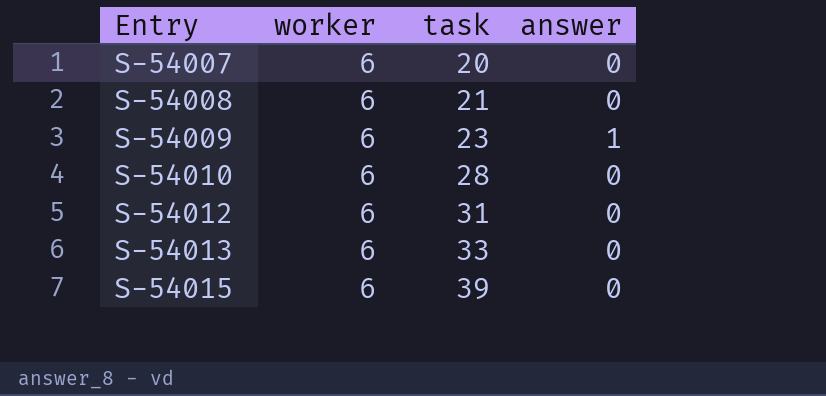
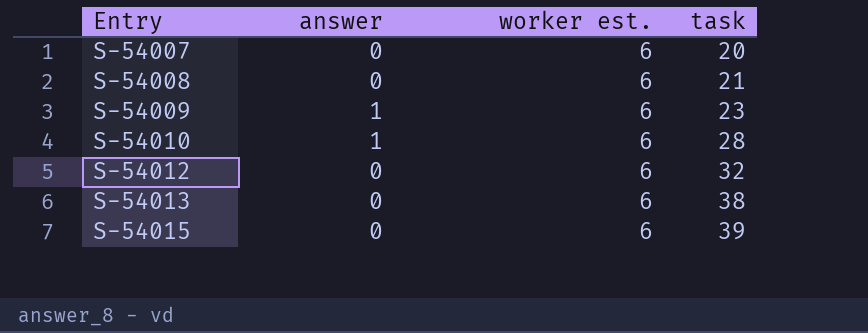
column answer | position: 4 -> 2
column name: worker -> worker est.
S-54010 | answer: 0 -> 1
S-54012 | task: 31 -> 32
S-54013 | task: 33 -> 38

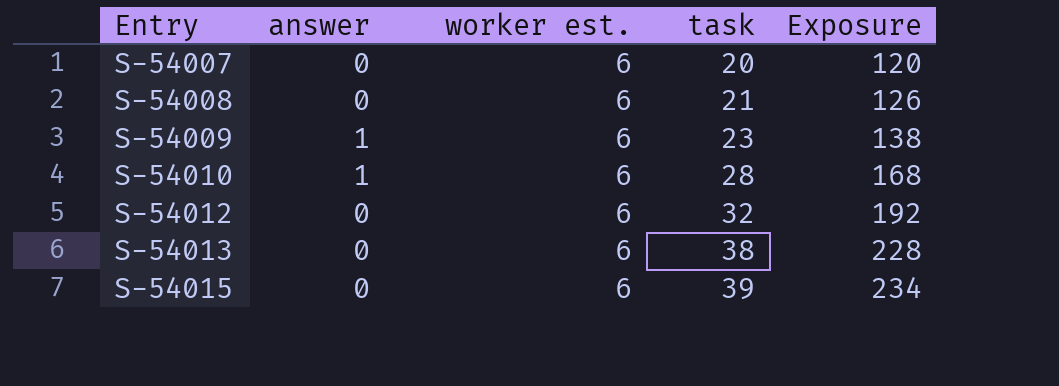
column Exposure | formula: none -> [worker est.] * [task]

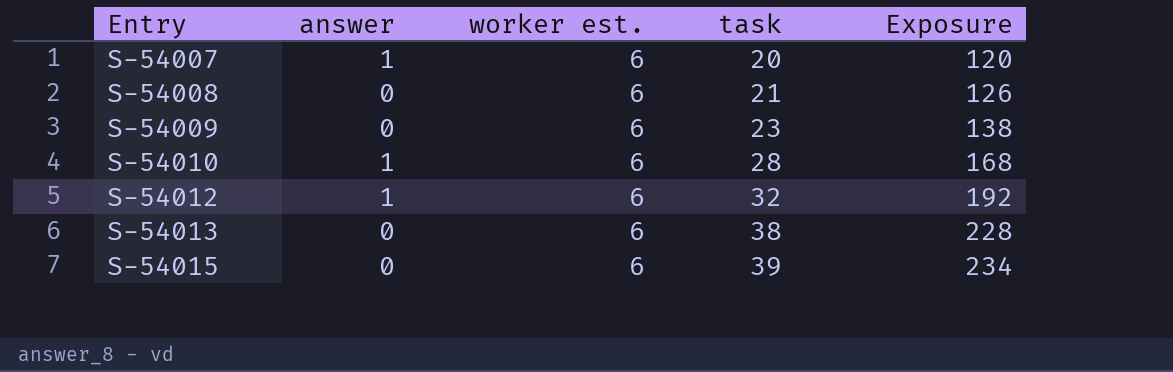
S-54007 | answer: 0 -> 1
S-54009 | answer: 1 -> 0
S-54012 | answer: 0 -> 1

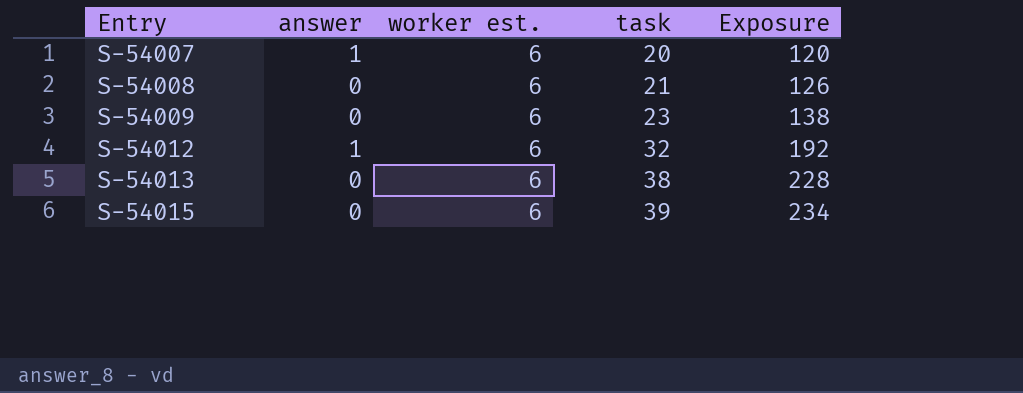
row S-54010: 1 | 6 | 28 | 168 -> none

